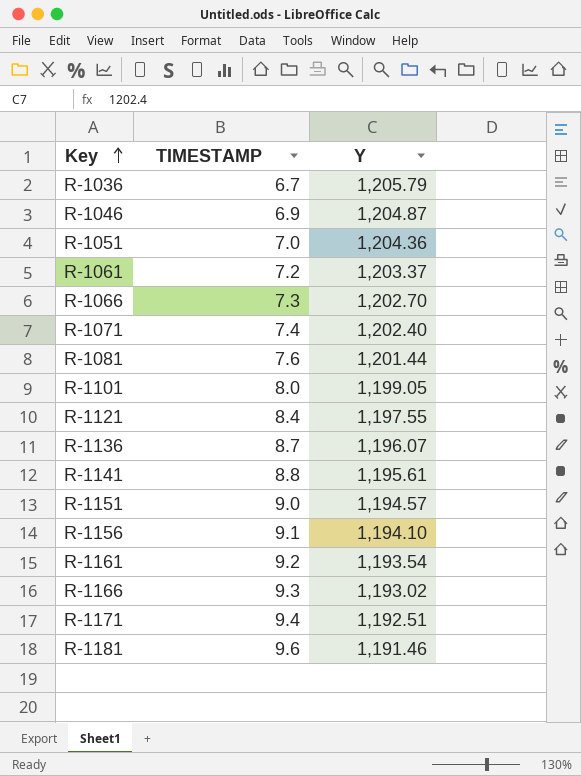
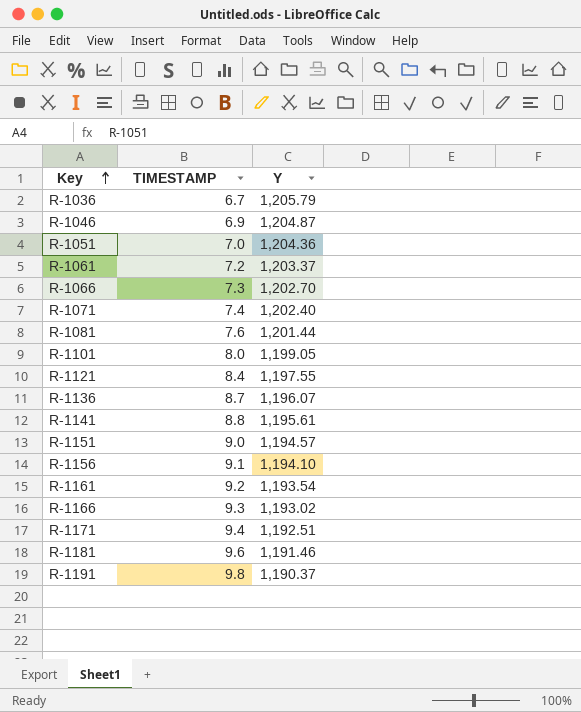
row R-1191: none -> 9.8 | 1,190.37

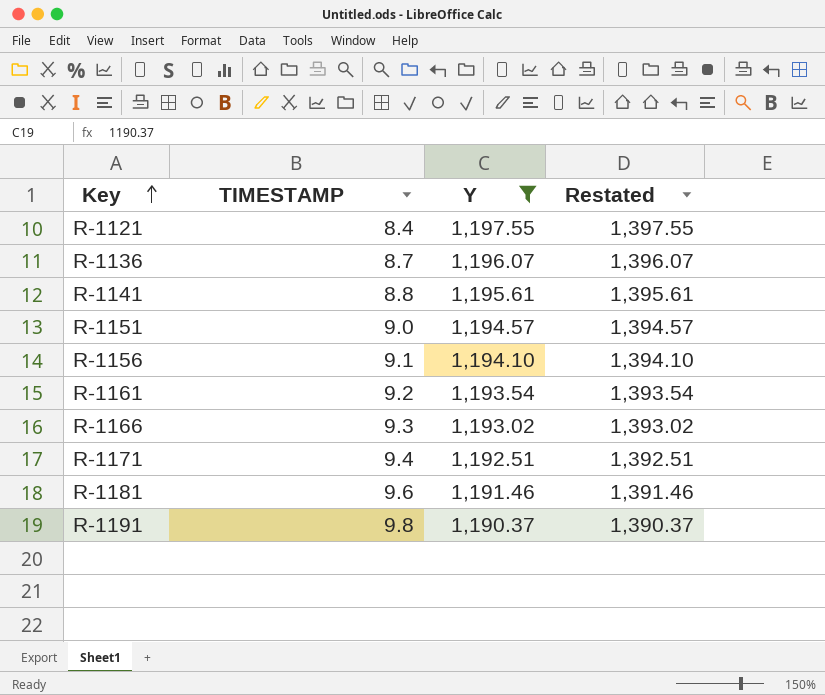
filter: none -> Y <= 1,197.55
column Restated | formula: none -> [Y] + 200

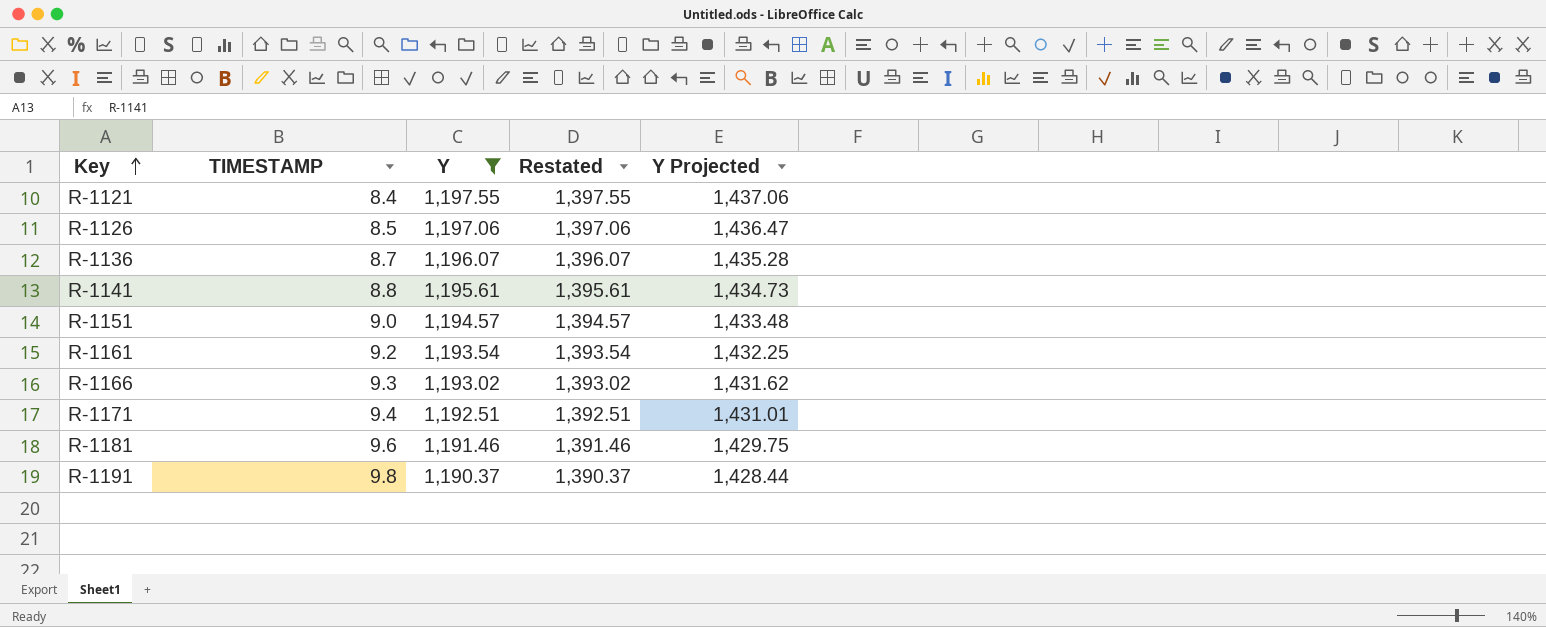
column Y Projected | formula: none -> [Y] * 1.2
row R-1156: 9.1 | 1,194.10 | 1,394.10 -> none
row R-1126: none -> 8.5 | 1,197.06 | 1,397.06 | 1,436.47

